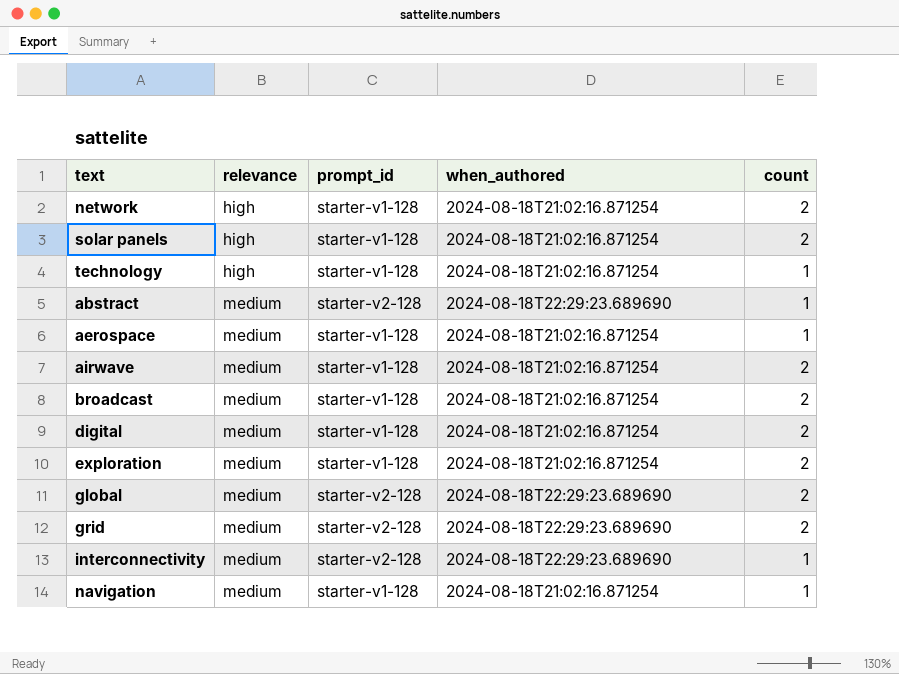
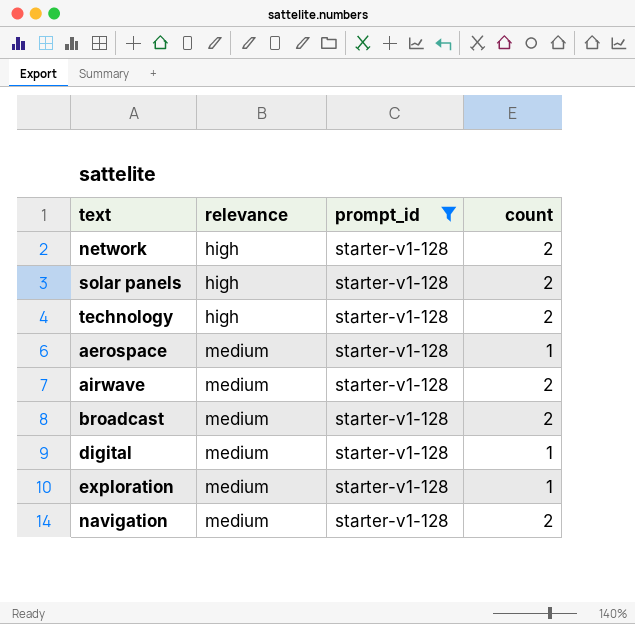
filter: none -> prompt_id = starter-v1-128
column when_authored | position: 4 -> none
technology | count: 1 -> 2
digital | count: 2 -> 1
exploration | count: 2 -> 1
navigation | count: 1 -> 2

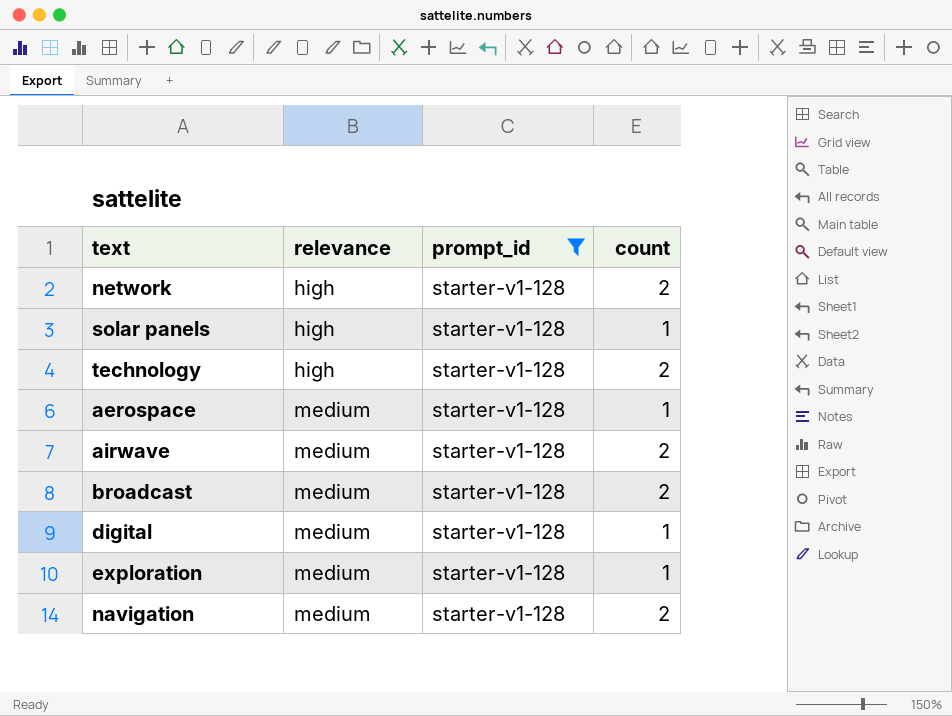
solar panels | count: 2 -> 1

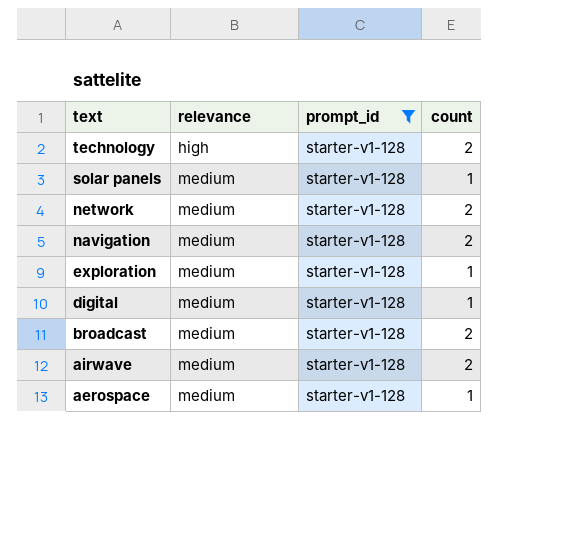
row order: relevance ascending -> text descending
solar panels | relevance: high -> medium
network | relevance: high -> medium

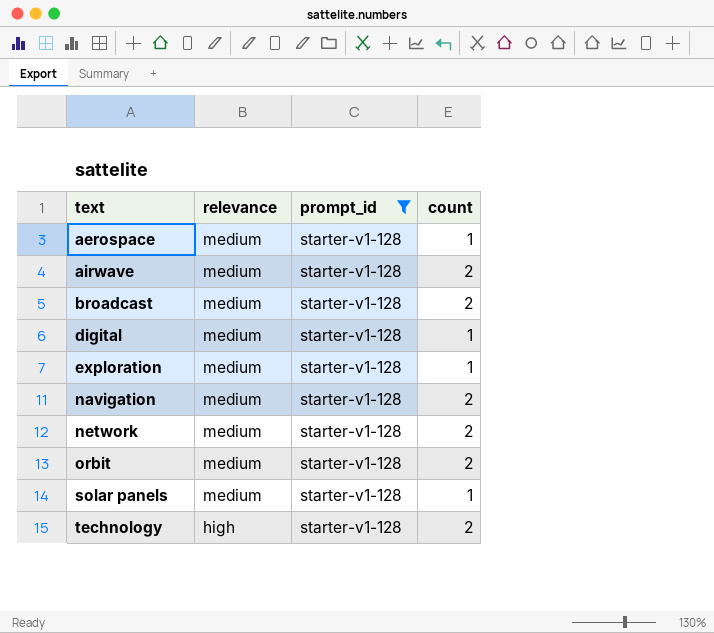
row order: text descending -> text ascending
row orbit: none -> medium | starter-v1-128 | 2

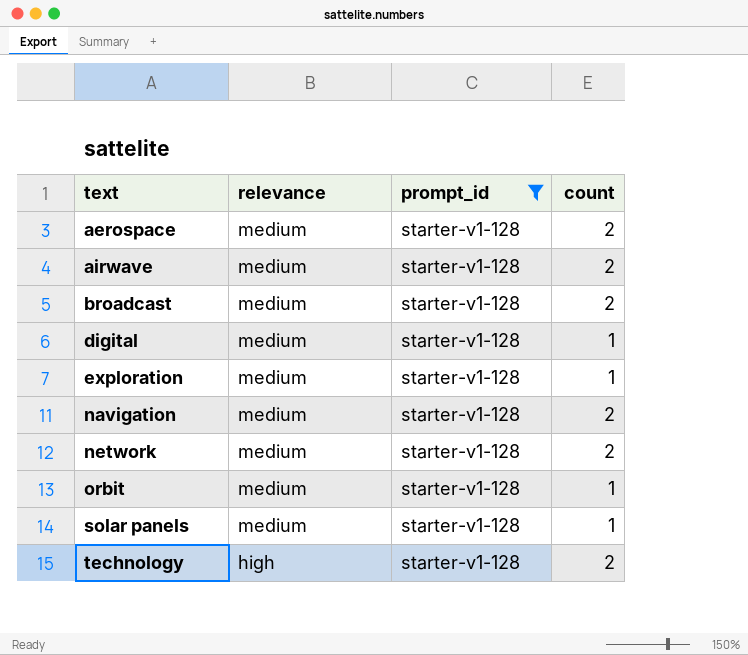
aerospace | count: 1 -> 2
orbit | count: 2 -> 1

